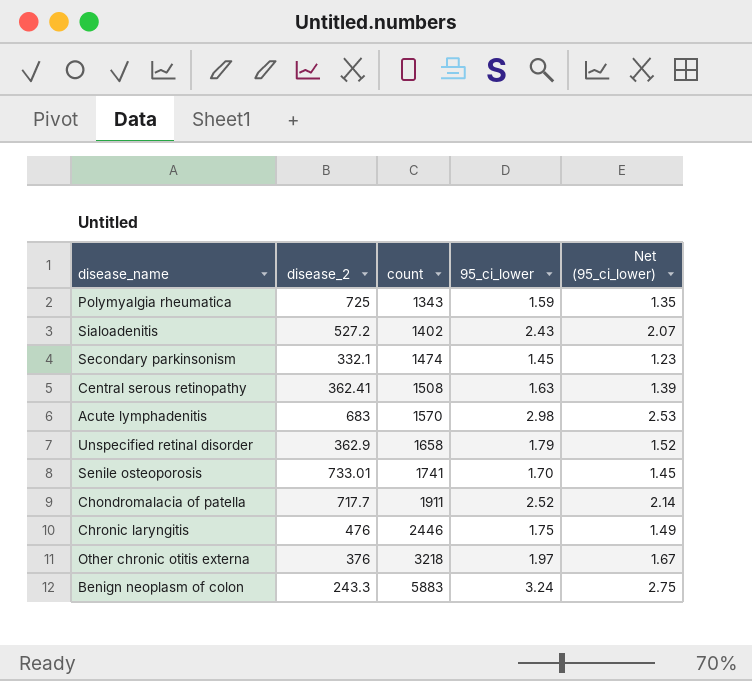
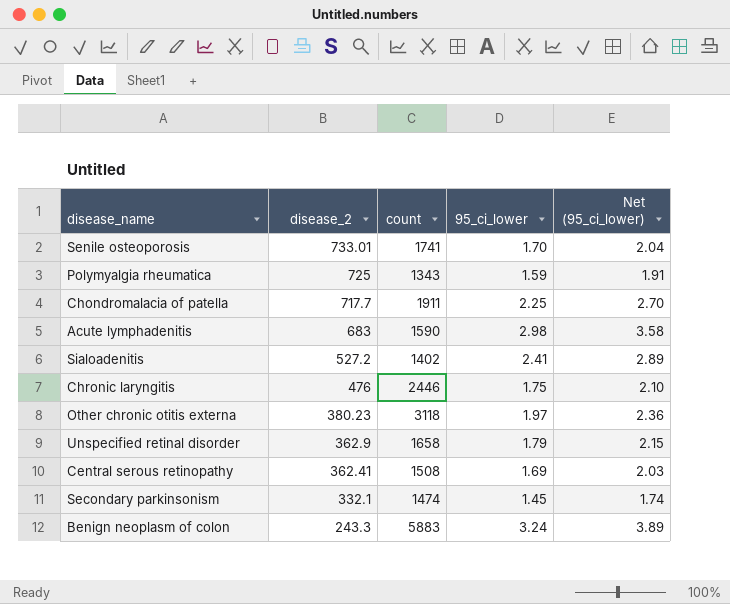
row order: count ascending -> disease_2 descending
column Net (95_ci_lower) | formula: [95_ci_lower] * 0.85 -> [95_ci_lower] * 1.2
Chondromalacia of patella | 95_ci_lower: 2.52 -> 2.25
Acute lymphadenitis | count: 1570 -> 1590
Sialoadenitis | 95_ci_lower: 2.43 -> 2.41
Other chronic otitis externa | disease_2: 376 -> 380.23
Other chronic otitis externa | count: 3218 -> 3118
Central serous retinopathy | 95_ci_lower: 1.63 -> 1.69

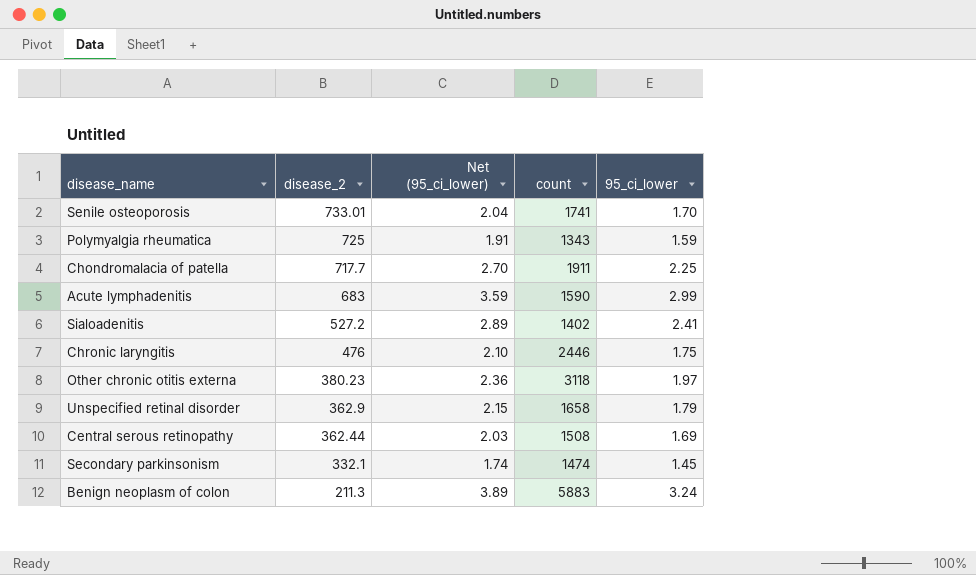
column Net (95_ci_lower) | position: 5 -> 3
Acute lymphadenitis | Net (95_ci_lower): 3.58 -> 3.59
Acute lymphadenitis | 95_ci_lower: 2.98 -> 2.99
Central serous retinopathy | disease_2: 362.41 -> 362.44
Benign neoplasm of colon | disease_2: 243.3 -> 211.3

